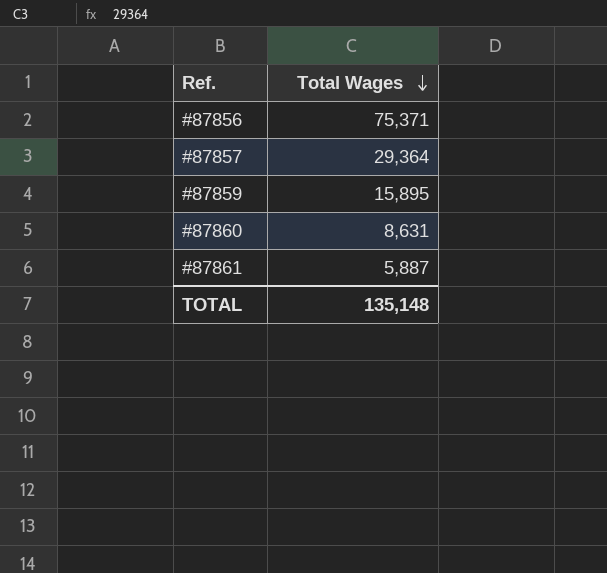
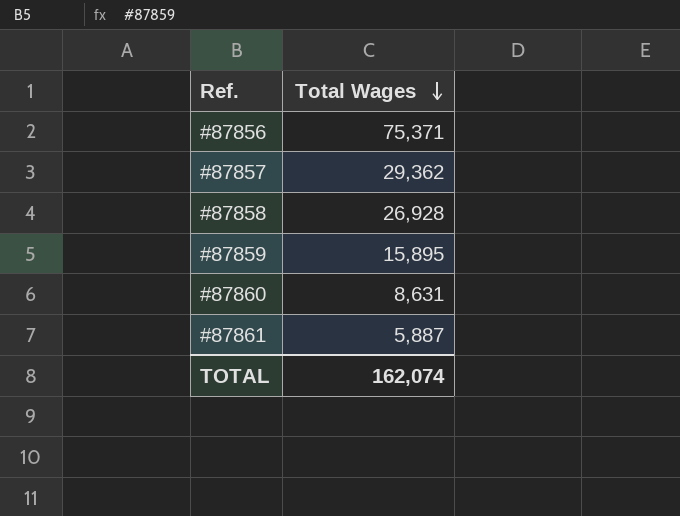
#87857 | Total Wages: 29,364 -> 29,362
row #87858: none -> 26,928
TOTAL | Total Wages: 135,148 -> 162,074

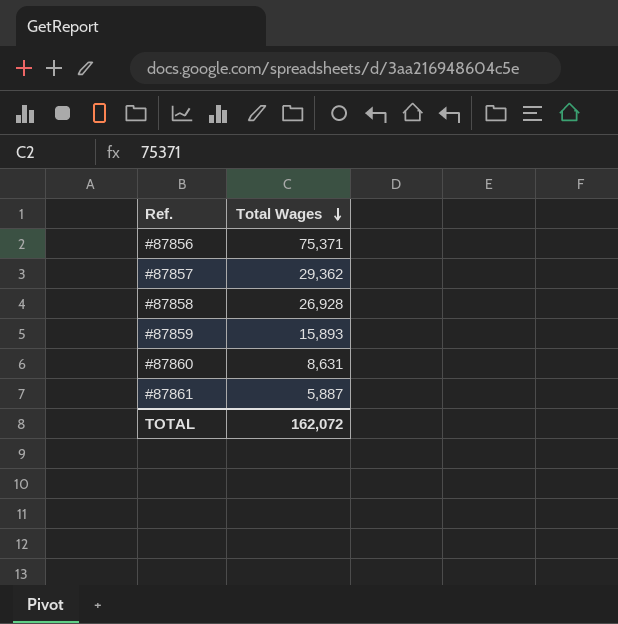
#87859 | Total Wages: 15,895 -> 15,893
TOTAL | Total Wages: 162,074 -> 162,072

